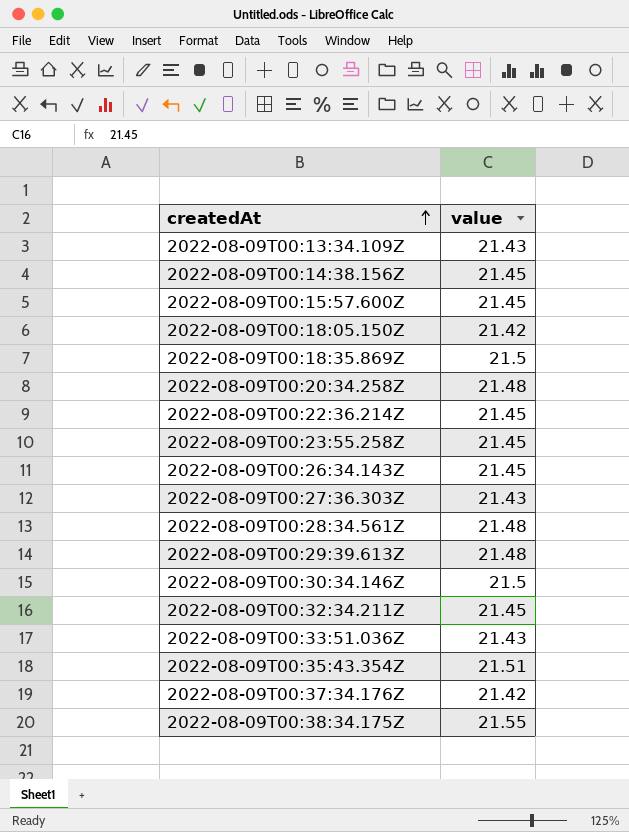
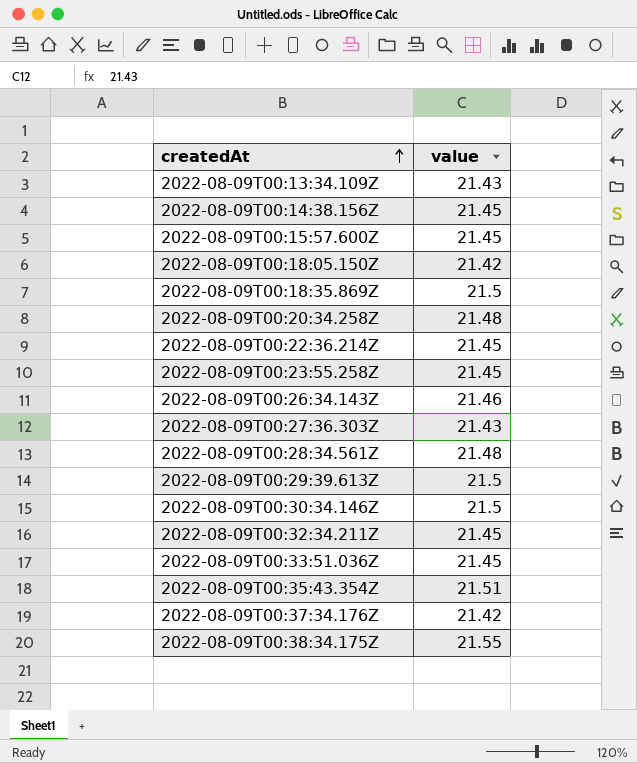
2022-08-09T00:26:34.143Z | value: 21.45 -> 21.46
2022-08-09T00:29:39.613Z | value: 21.48 -> 21.5
2022-08-09T00:33:51.036Z | value: 21.43 -> 21.45

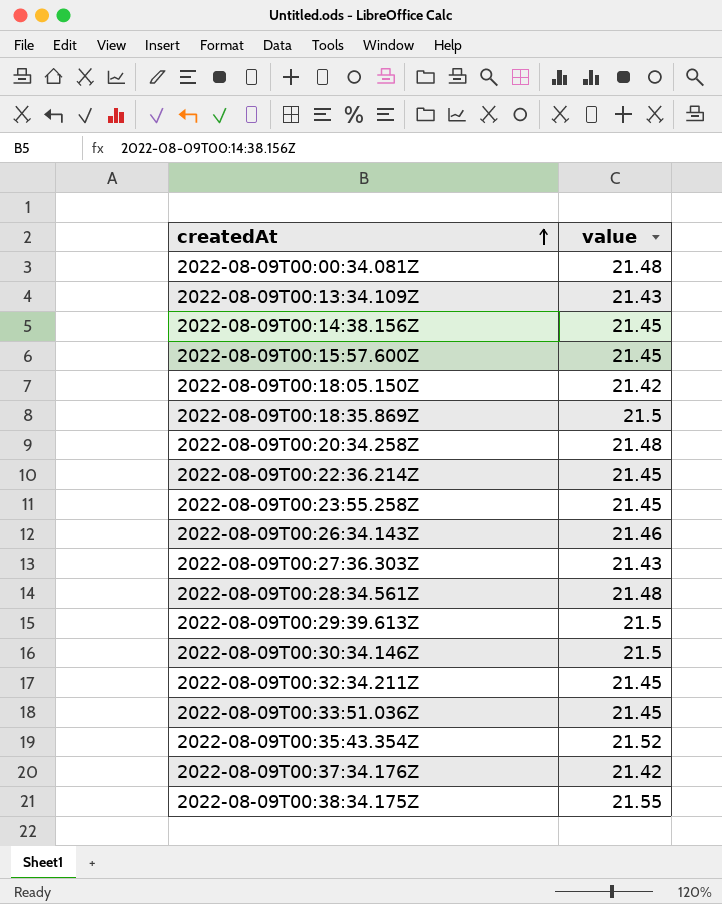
row 2022-08-09T00:00:34.081Z: none -> 21.48
2022-08-09T00:35:43.354Z | value: 21.51 -> 21.52

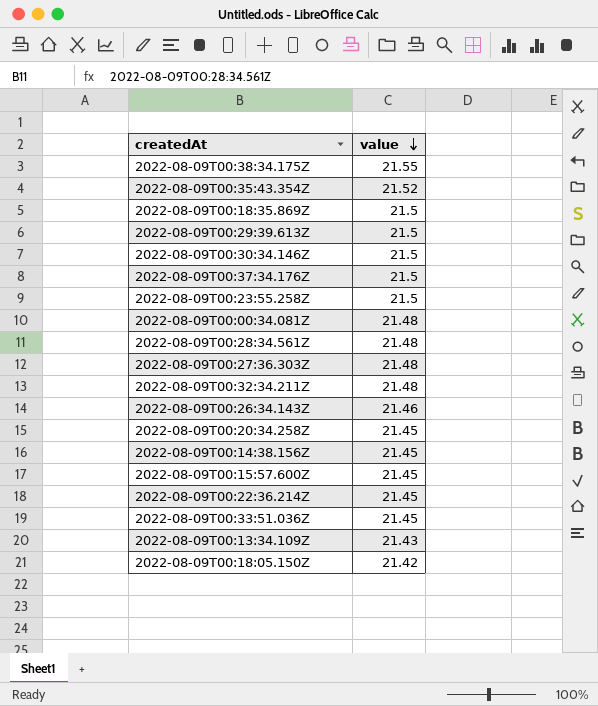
row order: createdAt ascending -> value descending
2022-08-09T00:37:34.176Z | value: 21.42 -> 21.5
2022-08-09T00:23:55.258Z | value: 21.45 -> 21.5
2022-08-09T00:27:36.303Z | value: 21.43 -> 21.48
2022-08-09T00:32:34.211Z | value: 21.45 -> 21.48
2022-08-09T00:20:34.258Z | value: 21.48 -> 21.45

